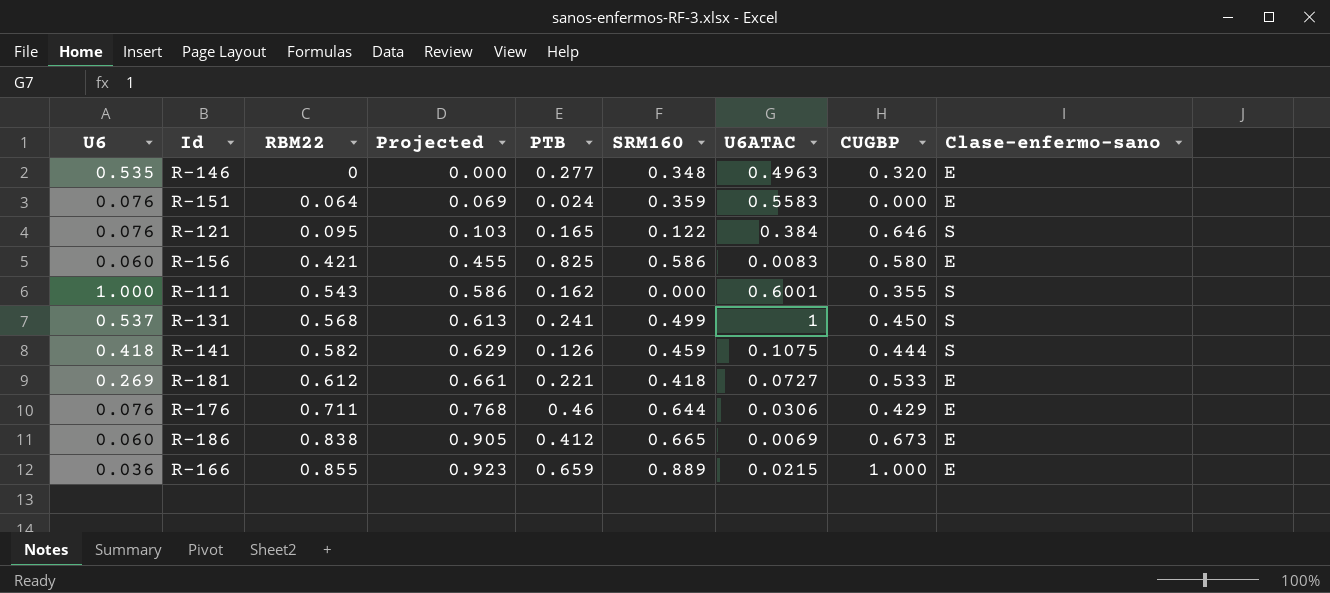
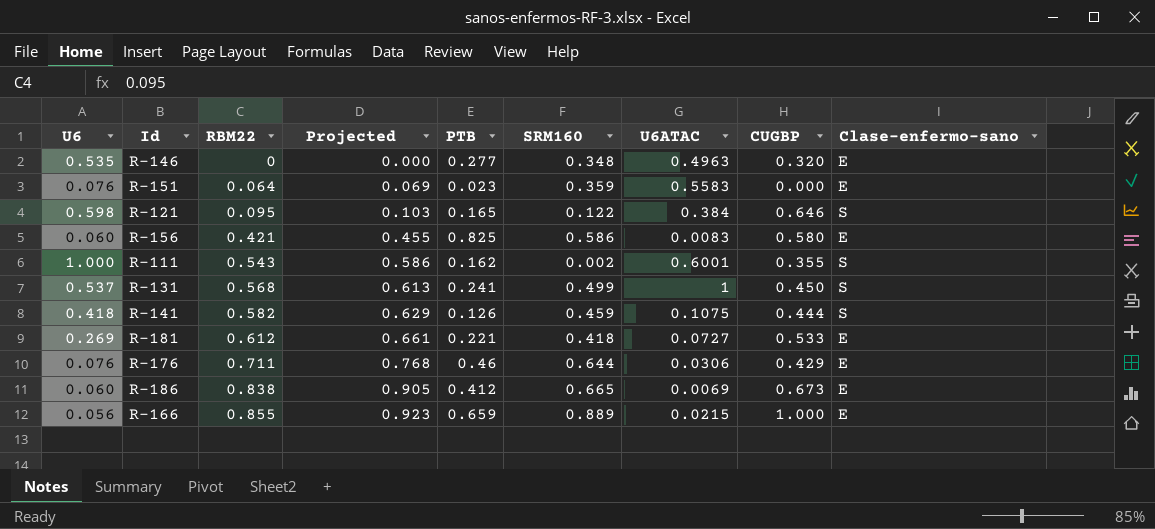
R-151 | PTB: 0.024 -> 0.023
R-121 | U6: 0.076 -> 0.598
R-111 | SRM160: 0.000 -> 0.002
R-166 | U6: 0.036 -> 0.056

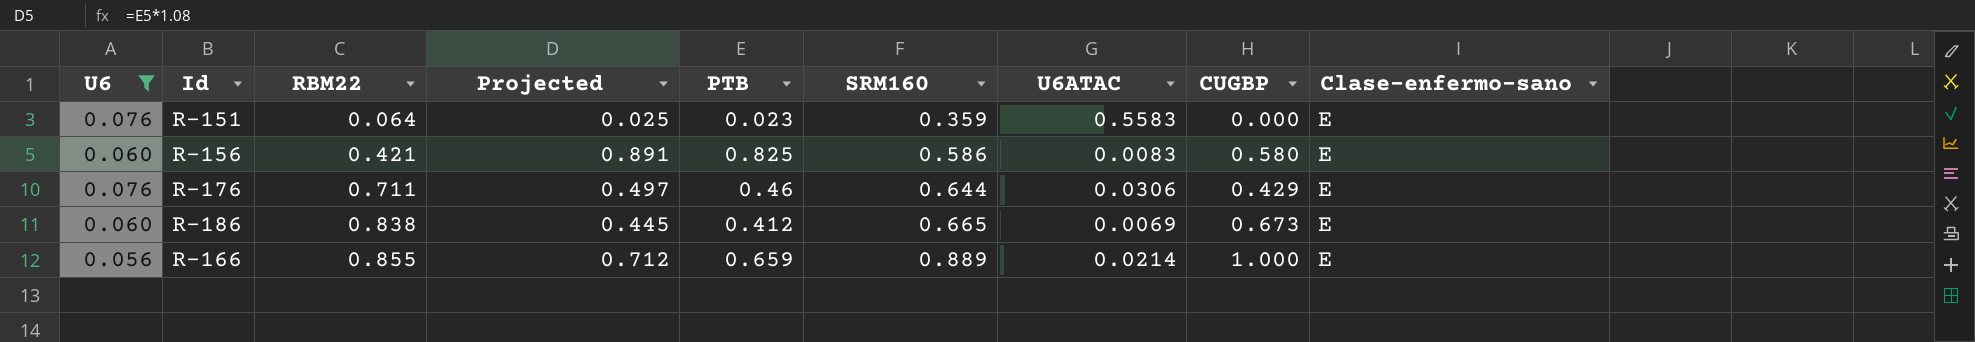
filter: none -> U6 <= 0.076
column Projected | formula: [RBM22] * 1.08 -> [PTB] * 1.08
R-166 | U6ATAC: 0.0215 -> 0.0214

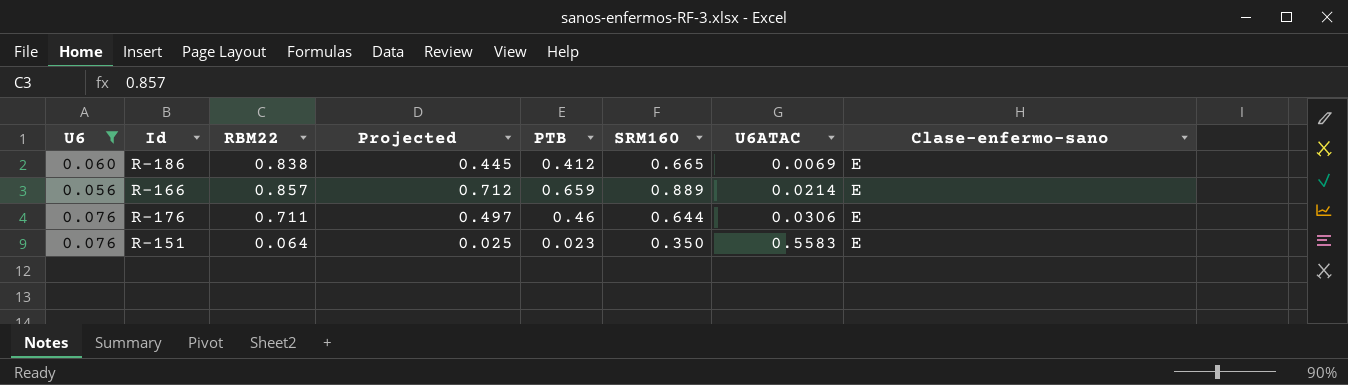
row order: RBM22 ascending -> U6ATAC ascending
column CUGBP | position: 8 -> none
row R-156: 0.060 | 0.421 | 0.891 | 0.825 | 0.586 | 0.0083 | 0.580 | E -> none
R-166 | RBM22: 0.855 -> 0.857
R-151 | SRM160: 0.359 -> 0.350

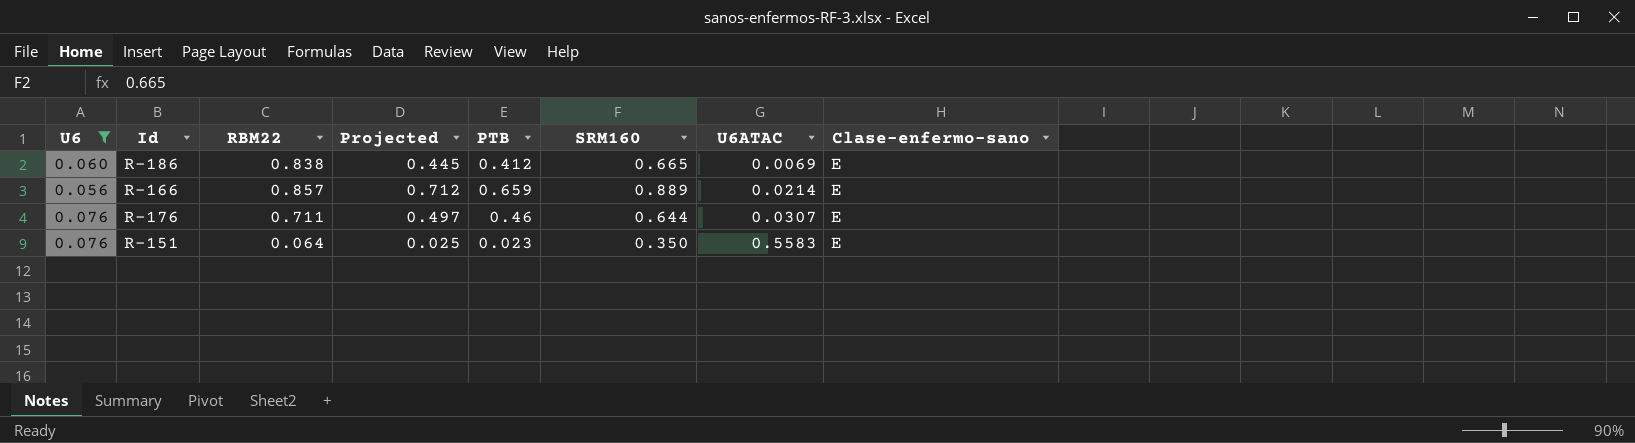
R-176 | U6ATAC: 0.0306 -> 0.0307

